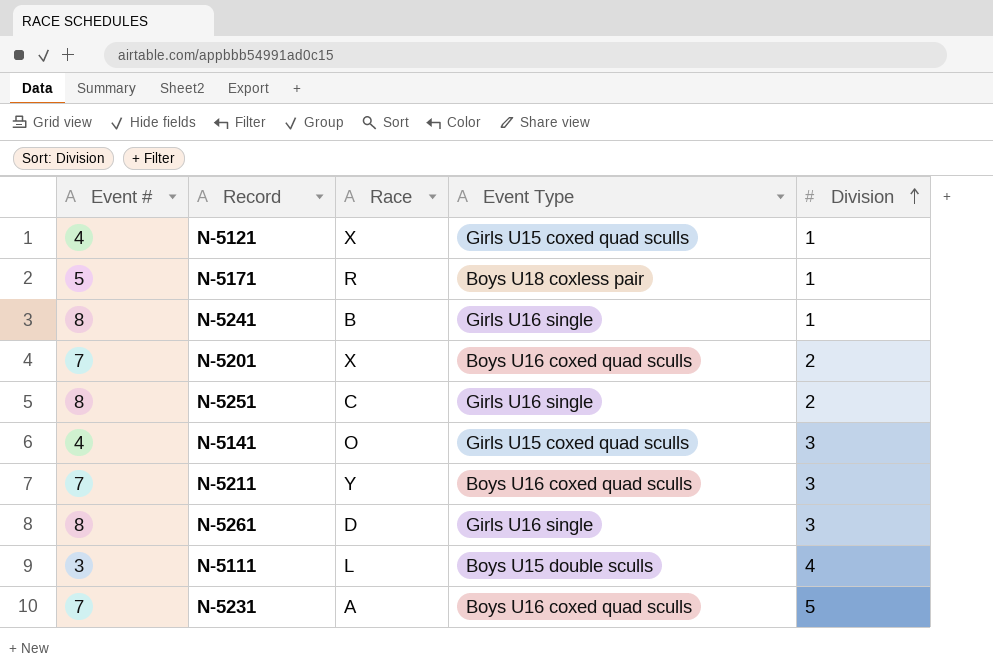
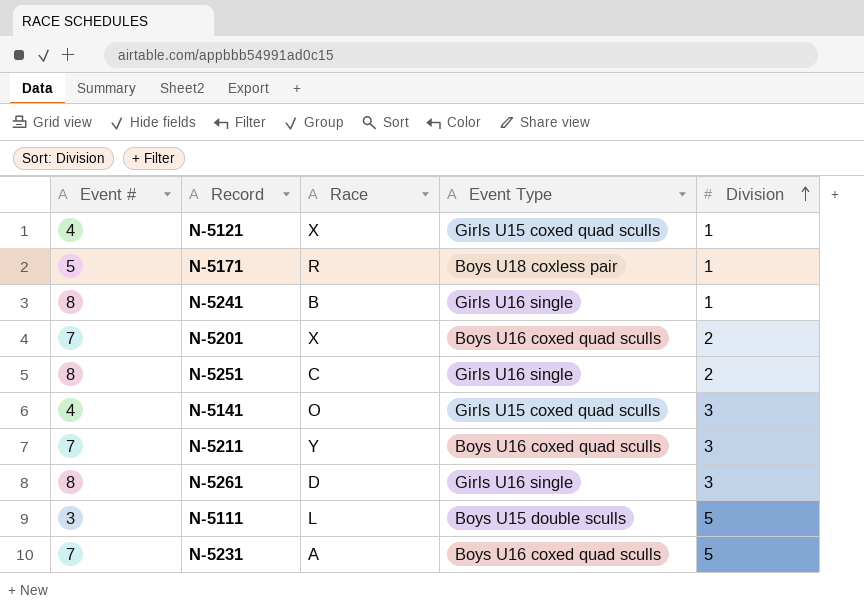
N-5111 | Division: 4 -> 5

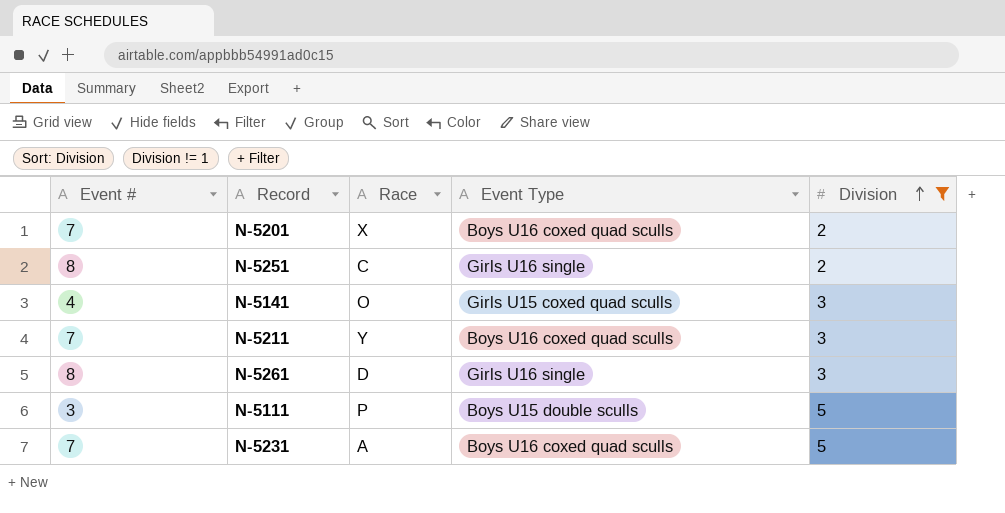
filter: none -> Division != 1
N-5111 | Race: L -> P

